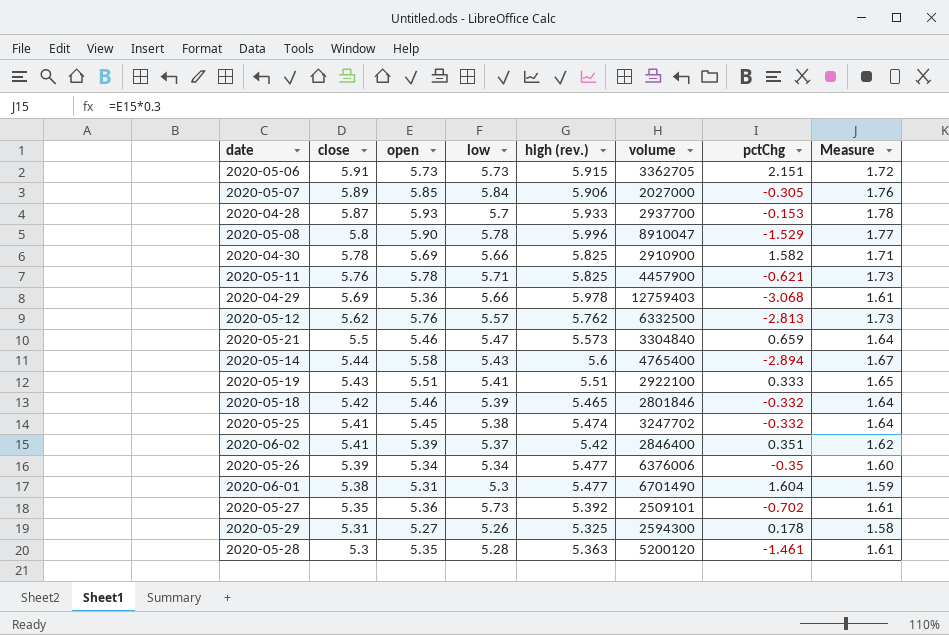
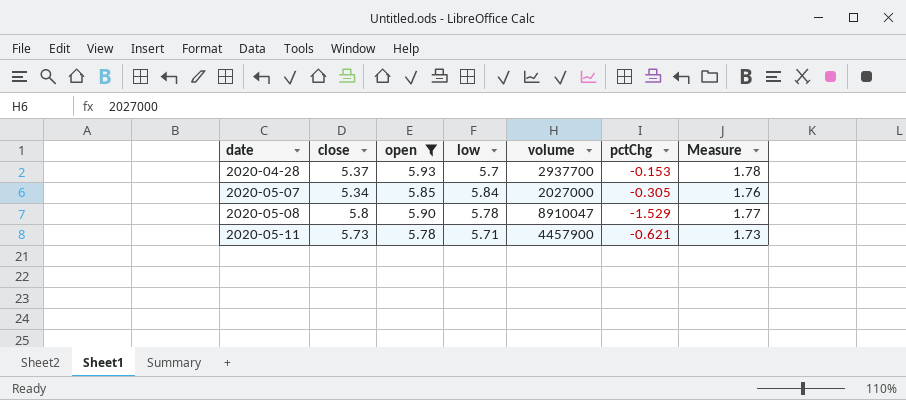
filter: none -> open >= 5.78
row order: close descending -> date ascending
column high (rev.) | position: 5 -> none
2020-04-28 | close: 5.87 -> 5.37
2020-05-07 | close: 5.89 -> 5.34
2020-05-11 | close: 5.76 -> 5.73

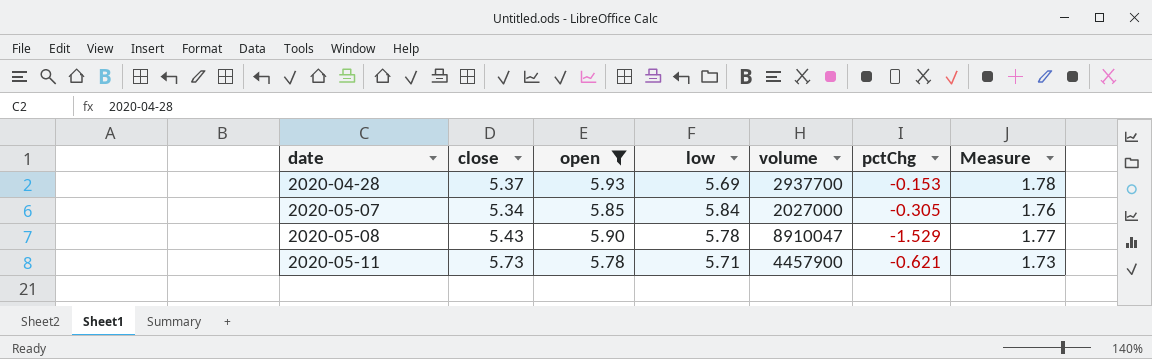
2020-04-28 | low: 5.7 -> 5.69
2020-05-08 | close: 5.8 -> 5.43

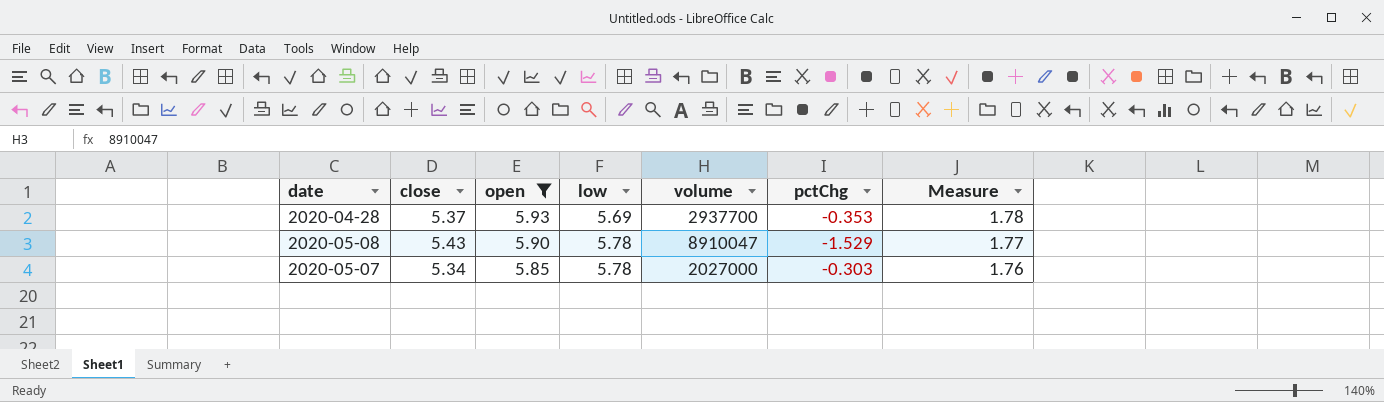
row order: date ascending -> open descending
row 2020-05-11: 5.73 | 5.78 | 5.71 | 4457900 | -0.621 | 1.73 -> none
2020-04-28 | pctChg: -0.153 -> -0.353
2020-05-07 | low: 5.84 -> 5.78
2020-05-07 | pctChg: -0.305 -> -0.303

